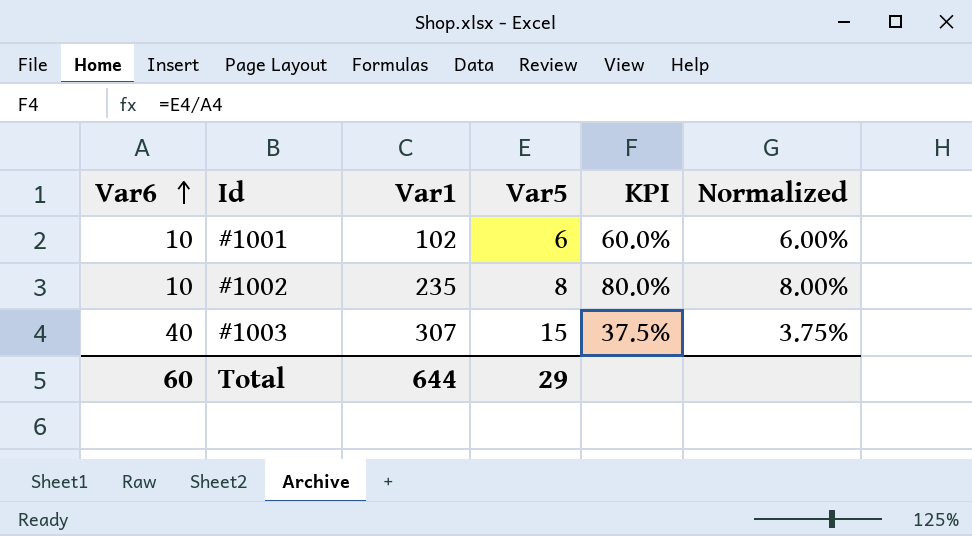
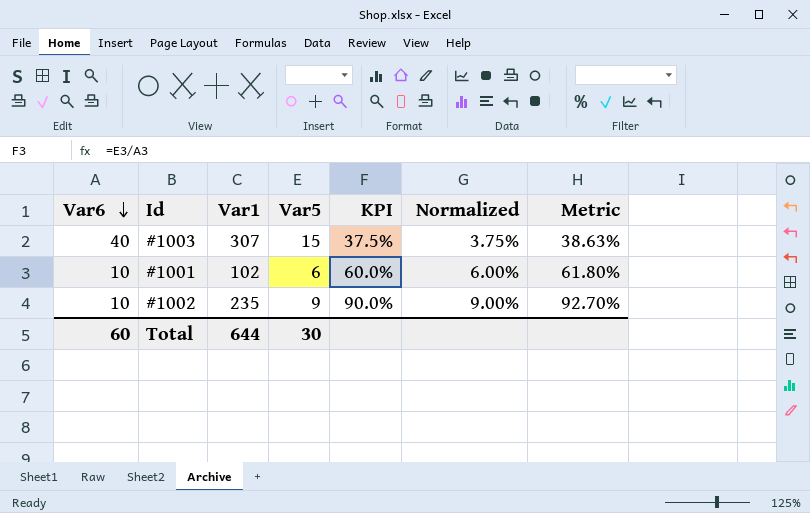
row order: Var6 ascending -> Var6 descending
column Metric | formula: none -> [KPI] * 1.03
#1002 | Var5: 8 -> 9
#1002 | KPI: 80.0% -> 90.0%
#1002 | Normalized: 8.00% -> 9.00%
Total | Var5: 29 -> 30

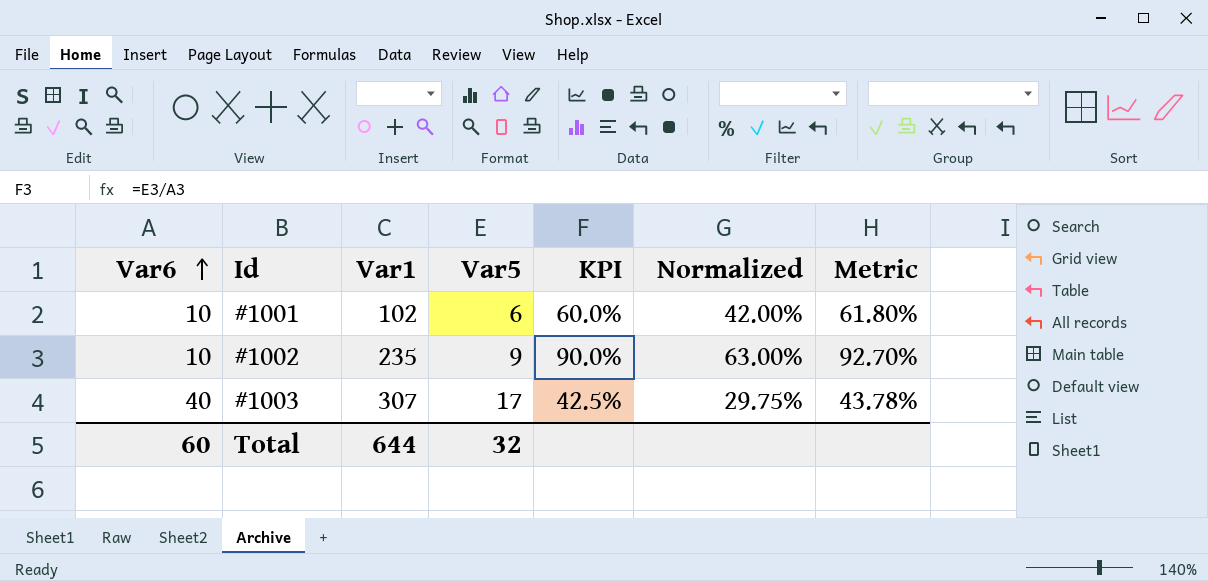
row order: Var6 descending -> Var6 ascending
column Normalized | formula: [KPI] * 0.1 -> [KPI] * 0.7
#1003 | Var5: 15 -> 17
#1003 | KPI: 37.5% -> 42.5%
#1003 | Metric: 38.63% -> 43.78%
Total | Var5: 30 -> 32

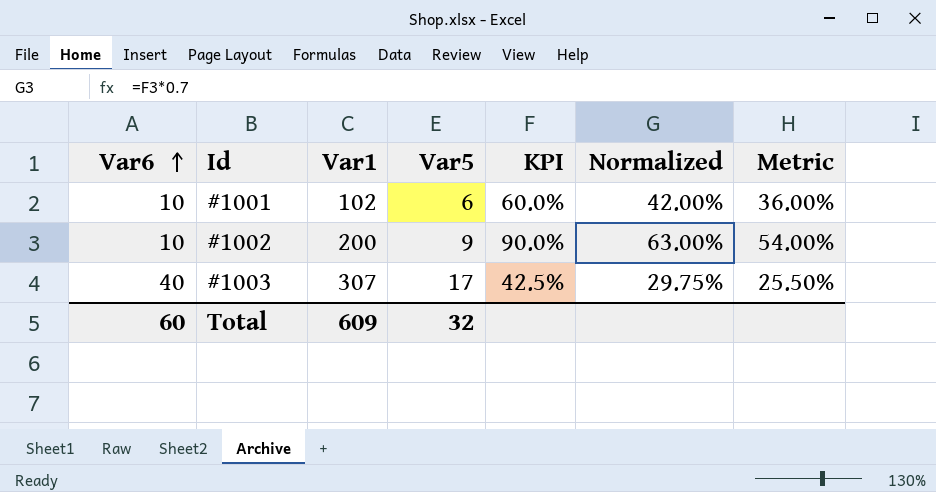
column Metric | formula: [KPI] * 1.03 -> [KPI] * 0.6
#1002 | Var1: 235 -> 200
Total | Var1: 644 -> 609

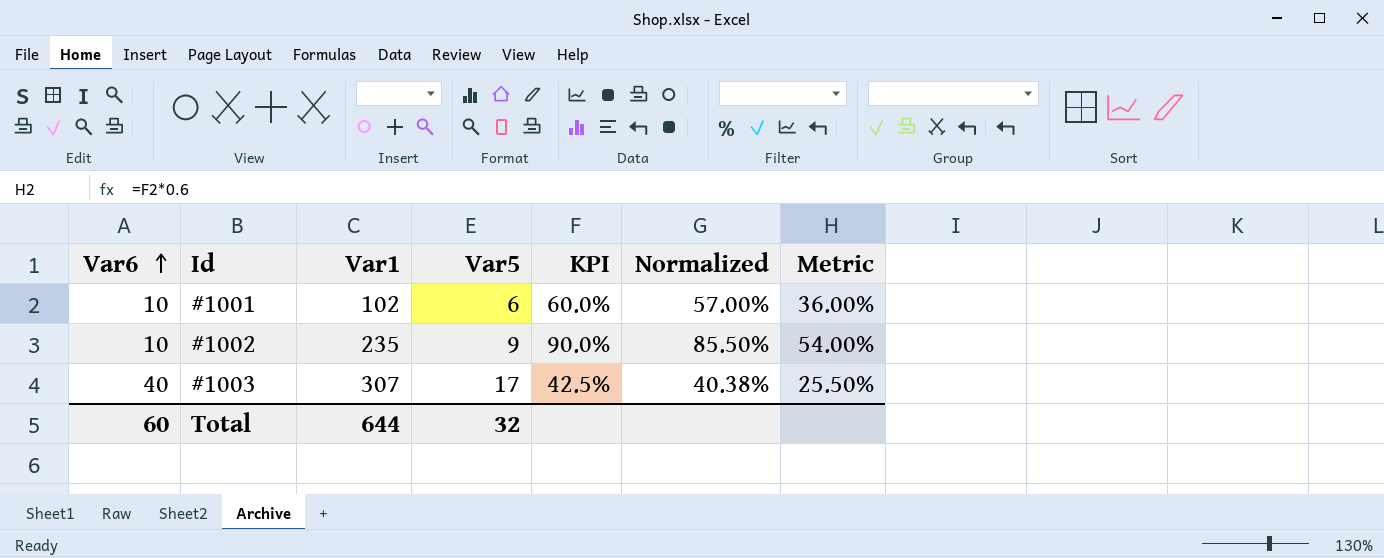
column Normalized | formula: [KPI] * 0.7 -> [KPI] * 0.95
#1002 | Var1: 200 -> 235
Total | Var1: 609 -> 644

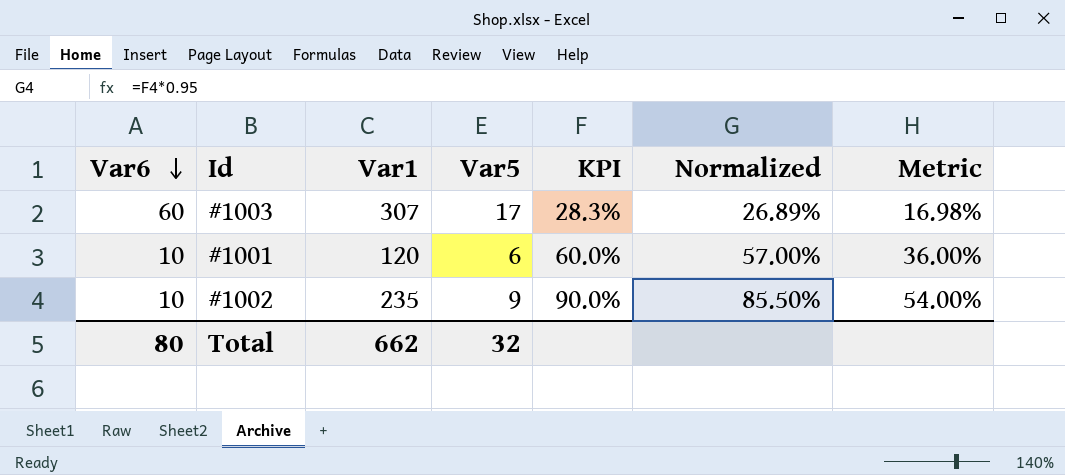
row order: Var6 ascending -> Var6 descending
#1003 | Var6: 40 -> 60
#1003 | KPI: 42.5% -> 28.3%
#1003 | Normalized: 40.38% -> 26.89%
#1003 | Metric: 25.50% -> 16.98%
#1001 | Var1: 102 -> 120
Total | Var6: 60 -> 80
Total | Var1: 644 -> 662

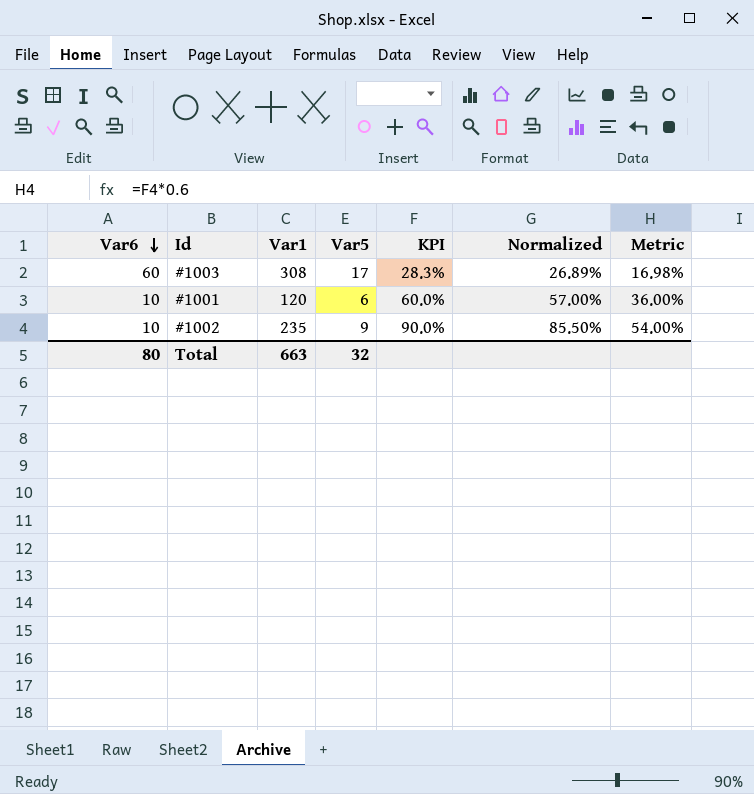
#1003 | Var1: 307 -> 308
Total | Var1: 662 -> 663

